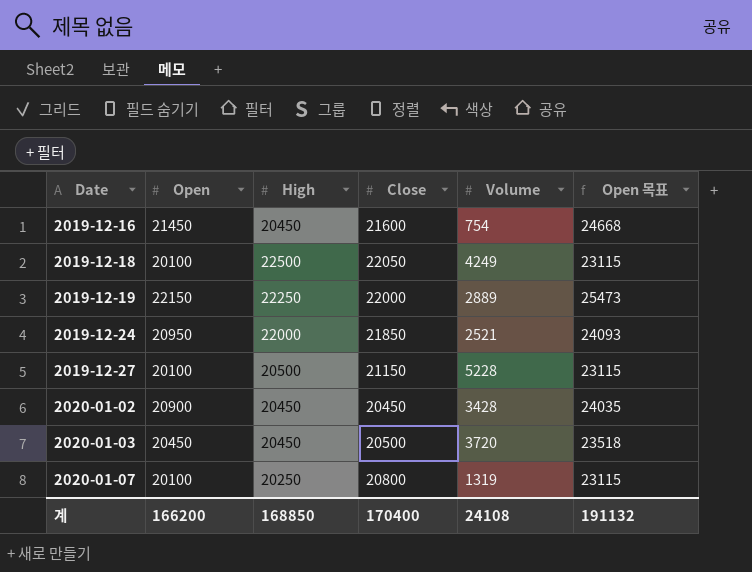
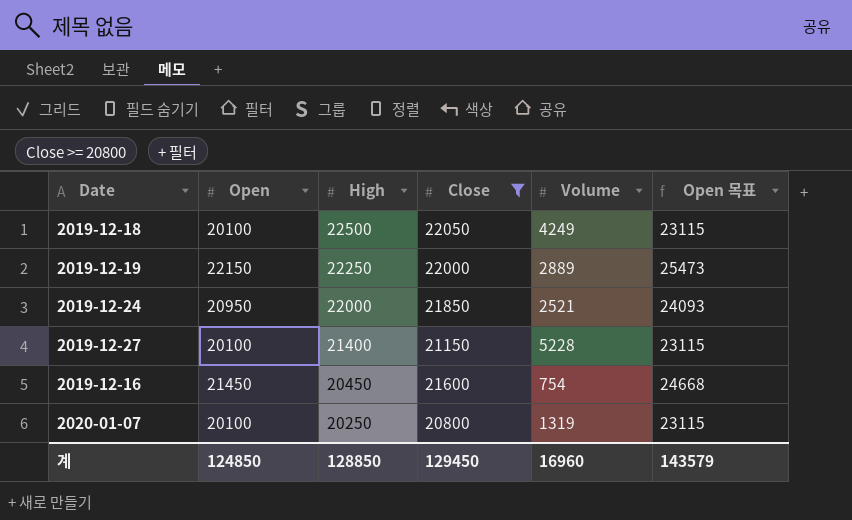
filter: none -> Close >= 20800
row order: Date ascending -> High descending
2019-12-27 | High: 20500 -> 21400
계 | Open: 166200 -> 124850
계 | High: 168850 -> 128850
계 | Close: 170400 -> 129450
계 | Volume: 24108 -> 16960
계 | Open 목표: 191132 -> 143579

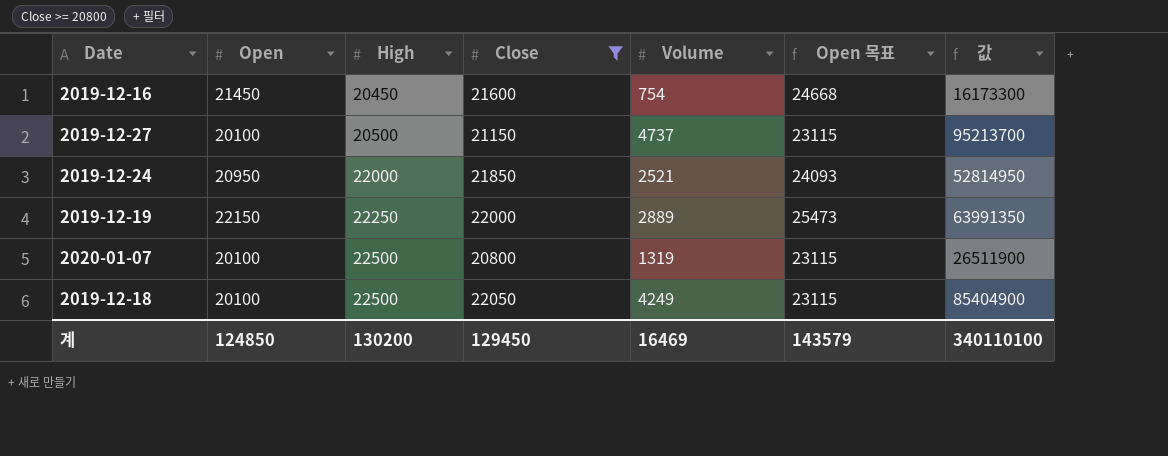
row order: High descending -> High ascending
column 값 | formula: none -> [Open] * [Volume]
2019-12-27 | High: 21400 -> 20500
2019-12-27 | Volume: 5228 -> 4737
2020-01-07 | High: 20250 -> 22500
계 | High: 128850 -> 130200
계 | Volume: 16960 -> 16469

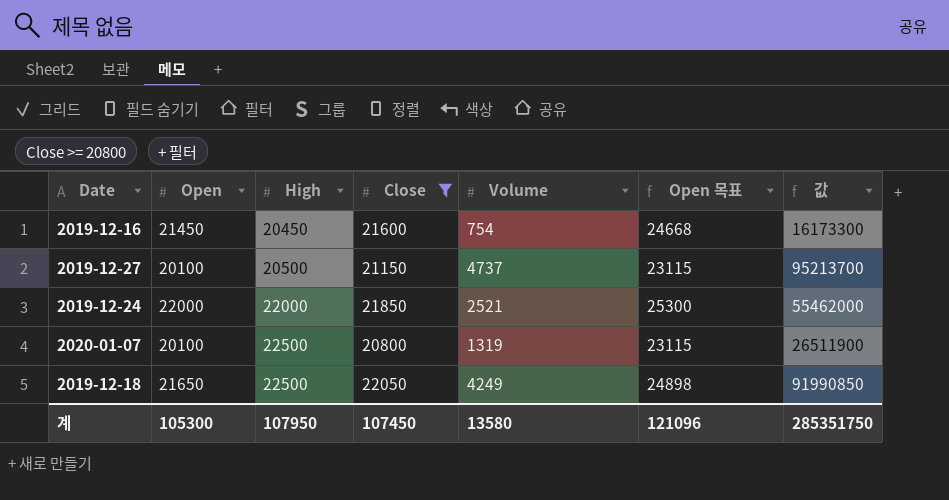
row 2019-12-19: 22150 | 22250 | 22000 | 2889 | 25473 | 63991350 -> none
2019-12-24 | Open: 20950 -> 22000
2019-12-24 | Open 목표: 24093 -> 25300
2019-12-24 | 값: 52814950 -> 55462000
2019-12-18 | Open: 20100 -> 21650
2019-12-18 | Open 목표: 23115 -> 24898
2019-12-18 | 값: 85404900 -> 91990850
계 | Open: 124850 -> 105300
계 | High: 130200 -> 107950
계 | Close: 129450 -> 107450
계 | Volume: 16469 -> 13580
계 | Open 목표: 143579 -> 121096
계 | 값: 340110100 -> 285351750

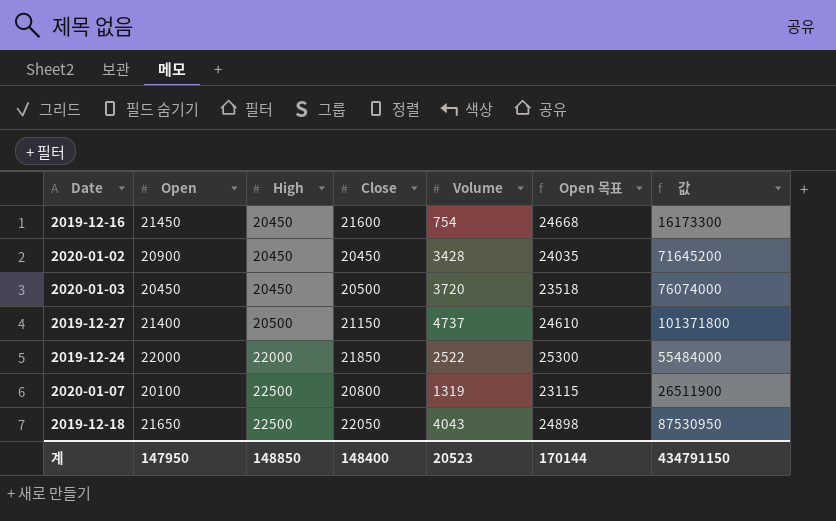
filter: Close >= 20800 -> none
2019-12-27 | Open: 20100 -> 21400
2019-12-27 | Open 목표: 23115 -> 24610
2019-12-27 | 값: 95213700 -> 101371800
2019-12-24 | Volume: 2521 -> 2522
2019-12-24 | 값: 55462000 -> 55484000
2019-12-18 | Volume: 4249 -> 4043
2019-12-18 | 값: 91990850 -> 87530950
계 | Open: 105300 -> 147950
계 | High: 107950 -> 148850
계 | Close: 107450 -> 148400
계 | Volume: 13580 -> 20523
계 | Open 목표: 121096 -> 170144
계 | 값: 285351750 -> 434791150

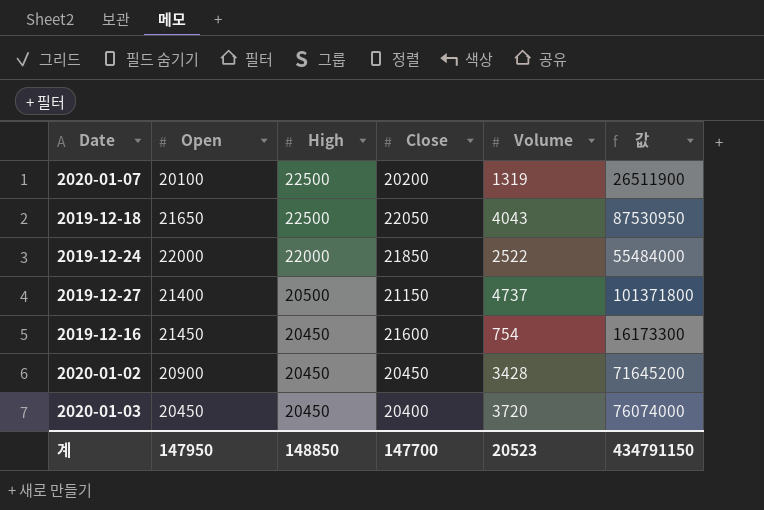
row order: High ascending -> High descending
column Open 목표 | formula: [Open] * 1.15 -> none
2020-01-07 | Close: 20800 -> 20200
2020-01-03 | Close: 20500 -> 20400
계 | Close: 148400 -> 147700

